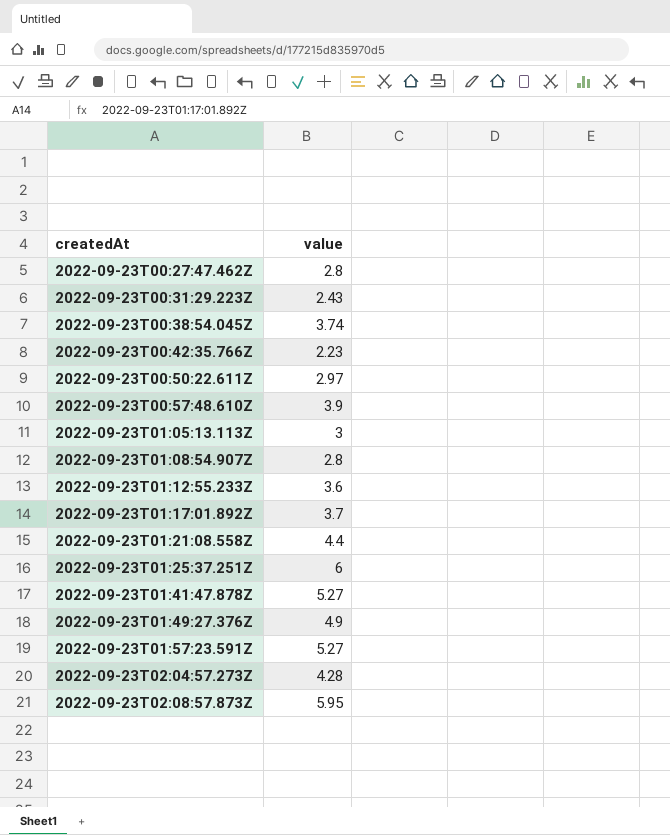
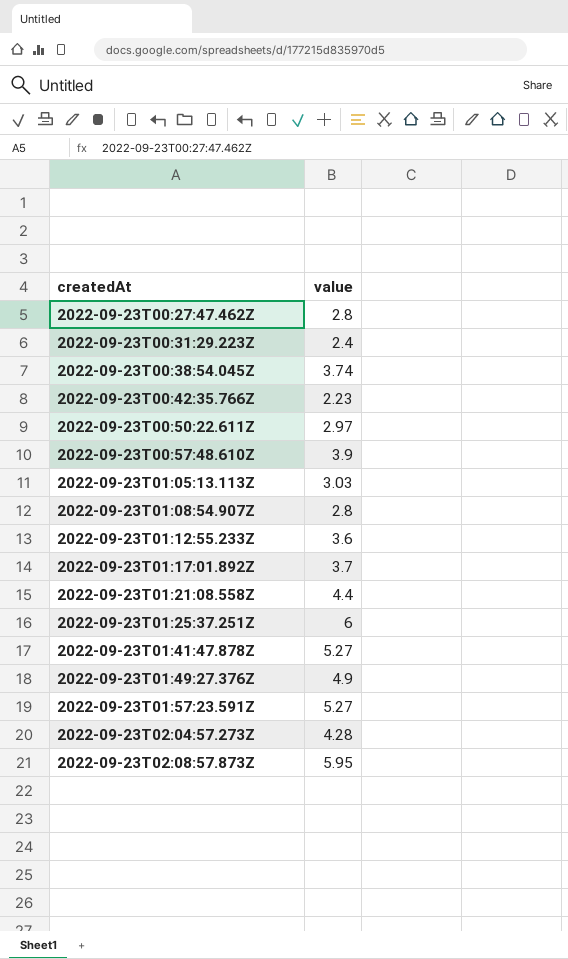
2022-09-23T00:31:29.223Z | value: 2.43 -> 2.4
2022-09-23T01:05:13.113Z | value: 3 -> 3.03

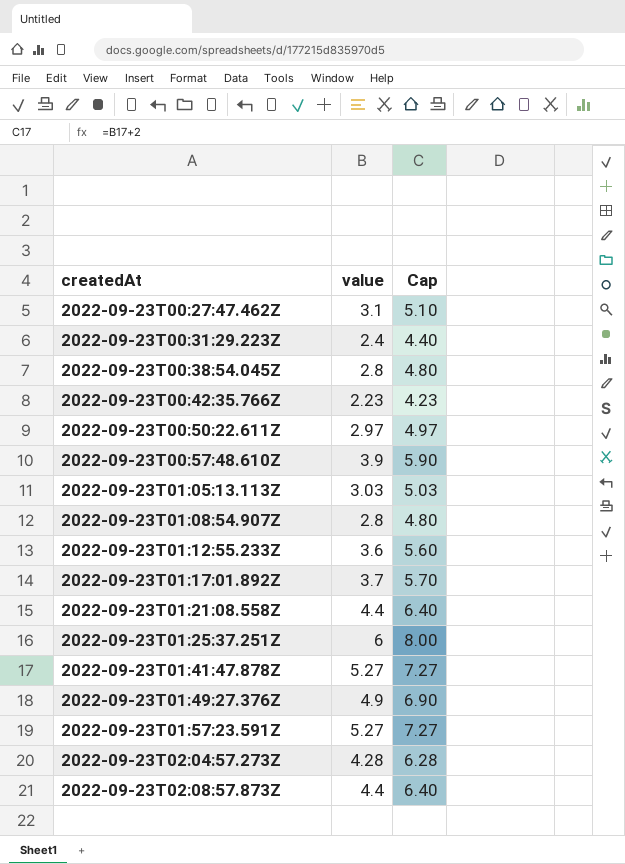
column Cap | formula: none -> [value] + 2
2022-09-23T00:27:47.462Z | value: 2.8 -> 3.1
2022-09-23T00:38:54.045Z | value: 3.74 -> 2.8
2022-09-23T02:08:57.873Z | value: 5.95 -> 4.4

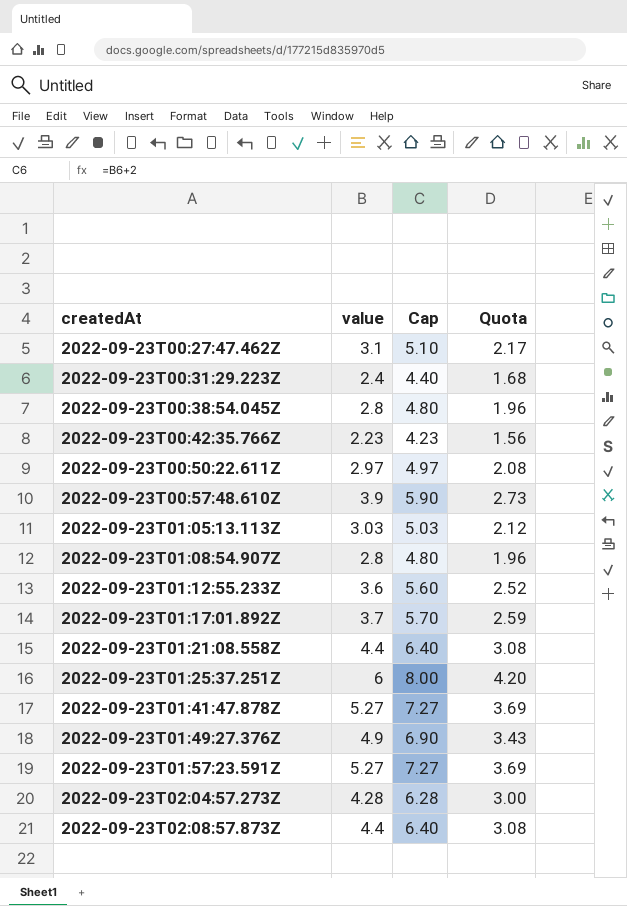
column Quota | formula: none -> [value] * 0.7

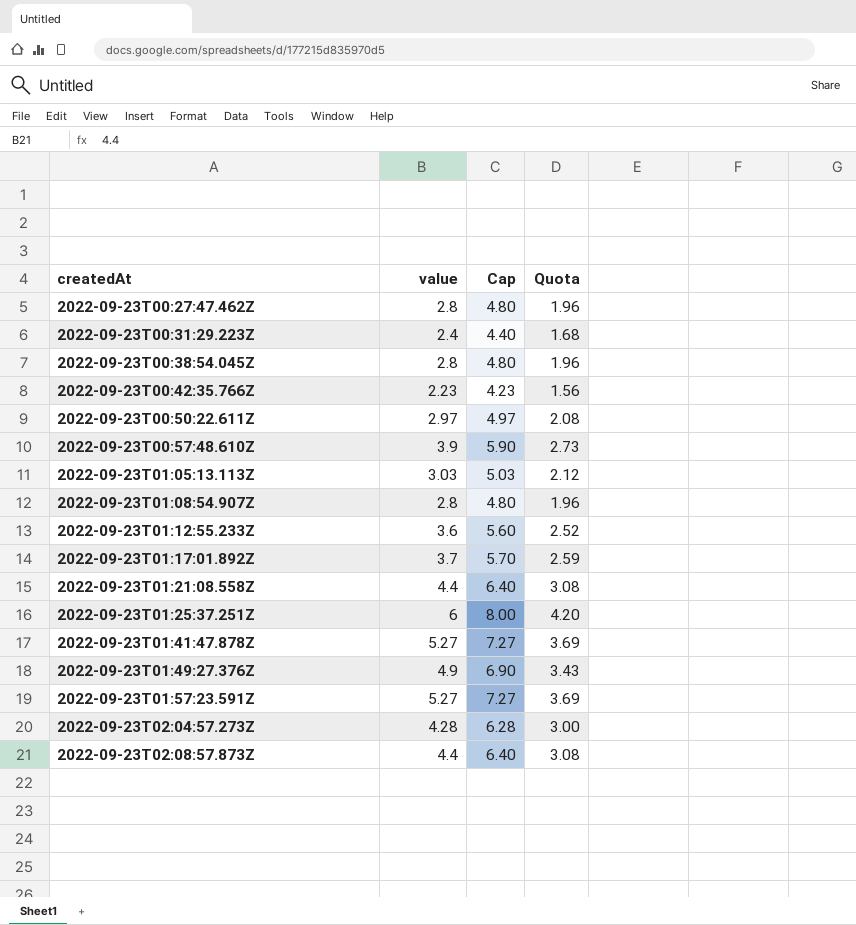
2022-09-23T00:27:47.462Z | value: 3.1 -> 2.8
2022-09-23T00:27:47.462Z | Cap: 5.10 -> 4.80
2022-09-23T00:27:47.462Z | Quota: 2.17 -> 1.96

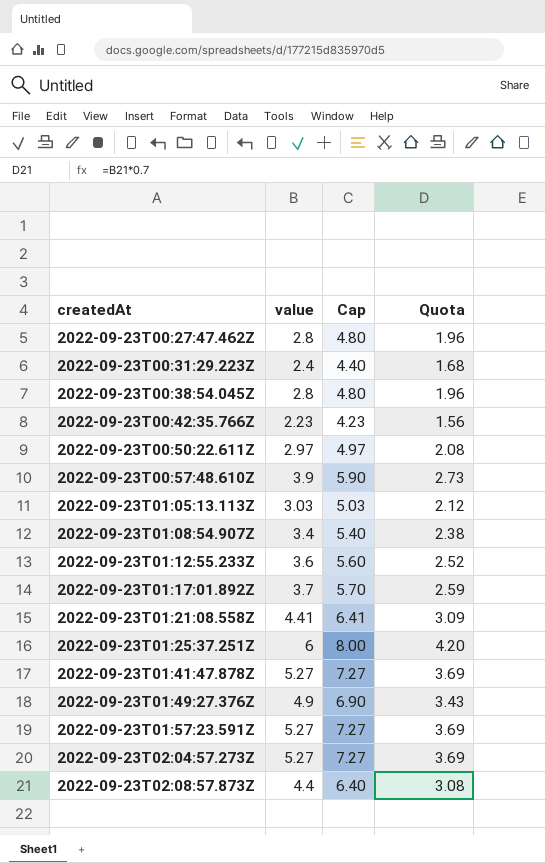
2022-09-23T01:08:54.907Z | value: 2.8 -> 3.4
2022-09-23T01:08:54.907Z | Cap: 4.80 -> 5.40
2022-09-23T01:08:54.907Z | Quota: 1.96 -> 2.38
2022-09-23T01:21:08.558Z | value: 4.4 -> 4.41
2022-09-23T01:21:08.558Z | Cap: 6.40 -> 6.41
2022-09-23T01:21:08.558Z | Quota: 3.08 -> 3.09
2022-09-23T02:04:57.273Z | value: 4.28 -> 5.27
2022-09-23T02:04:57.273Z | Cap: 6.28 -> 7.27
2022-09-23T02:04:57.273Z | Quota: 3.00 -> 3.69

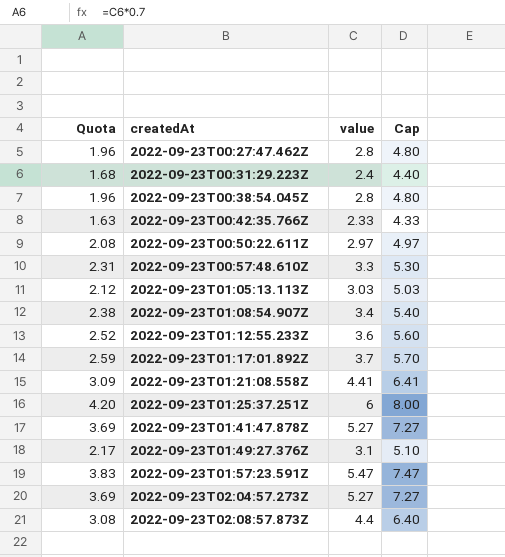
column Quota | position: 4 -> 1
2022-09-23T00:42:35.766Z | Quota: 1.56 -> 1.63
2022-09-23T00:42:35.766Z | value: 2.23 -> 2.33
2022-09-23T00:42:35.766Z | Cap: 4.23 -> 4.33
2022-09-23T00:57:48.610Z | Quota: 2.73 -> 2.31
2022-09-23T00:57:48.610Z | value: 3.9 -> 3.3
2022-09-23T00:57:48.610Z | Cap: 5.90 -> 5.30
2022-09-23T01:49:27.376Z | Quota: 3.43 -> 2.17
2022-09-23T01:49:27.376Z | value: 4.9 -> 3.1
2022-09-23T01:49:27.376Z | Cap: 6.90 -> 5.10
2022-09-23T01:57:23.591Z | Quota: 3.69 -> 3.83
2022-09-23T01:57:23.591Z | value: 5.27 -> 5.47
2022-09-23T01:57:23.591Z | Cap: 7.27 -> 7.47

